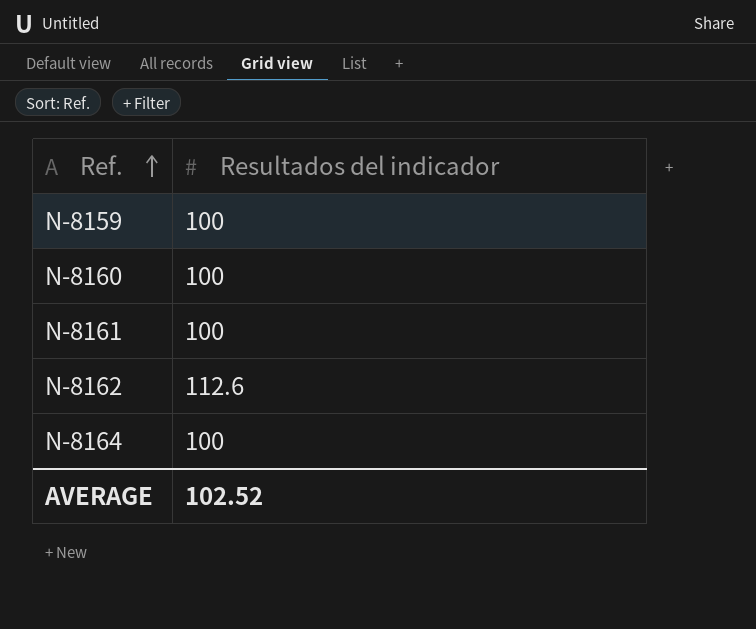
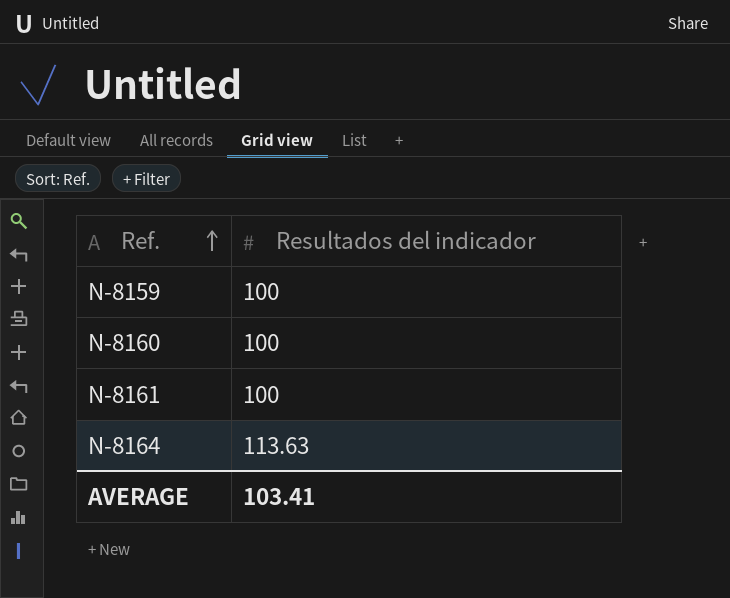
row N-8162: 112.6 -> none
N-8164 | Resultados del indicador: 100 -> 113.63
AVERAGE | Resultados del indicador: 102.52 -> 103.41

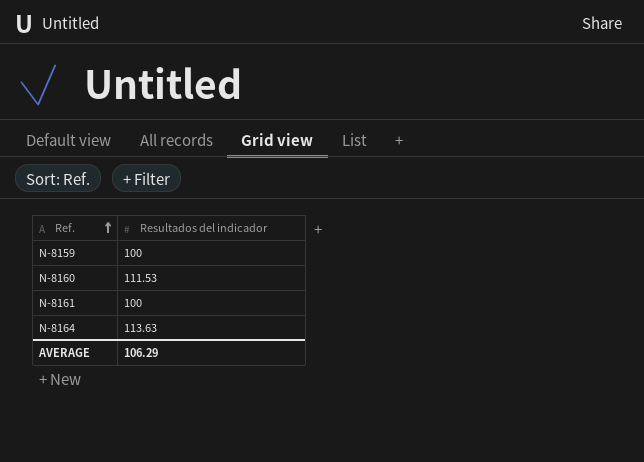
N-8160 | Resultados del indicador: 100 -> 111.53
AVERAGE | Resultados del indicador: 103.41 -> 106.29

